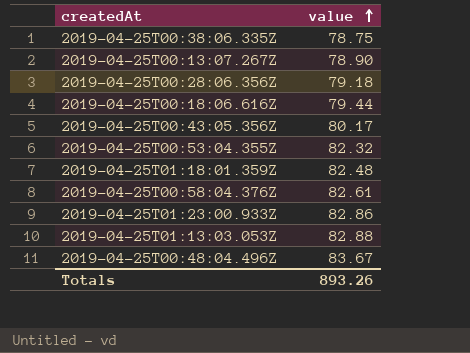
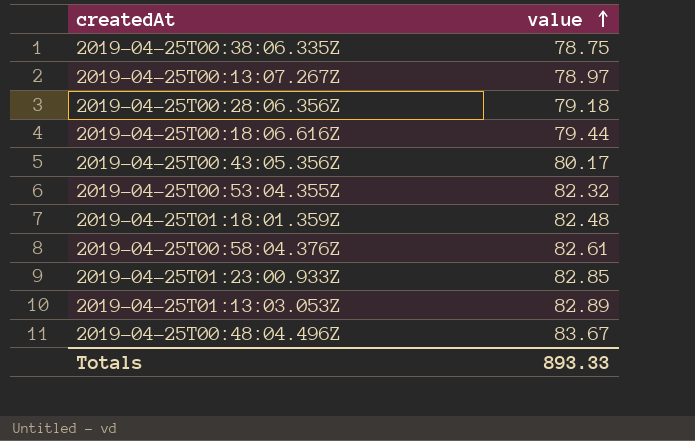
2019-04-25T00:13:07.267Z | value: 78.90 -> 78.97
2019-04-25T01:23:00.933Z | value: 82.86 -> 82.85
2019-04-25T01:13:03.053Z | value: 82.88 -> 82.89
Totals | value: 893.26 -> 893.33

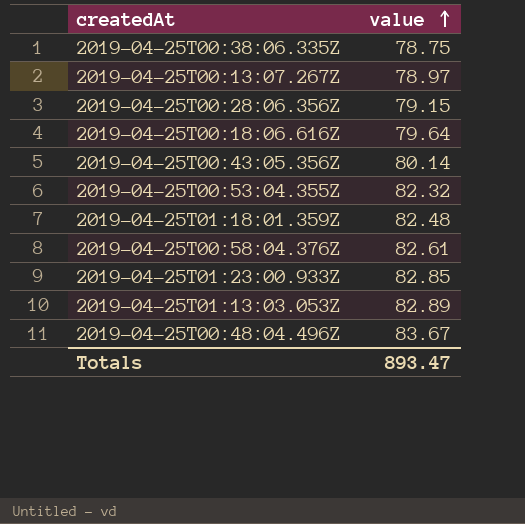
2019-04-25T00:28:06.356Z | value: 79.18 -> 79.15
2019-04-25T00:18:06.616Z | value: 79.44 -> 79.64
2019-04-25T00:43:05.356Z | value: 80.17 -> 80.14
Totals | value: 893.33 -> 893.47

